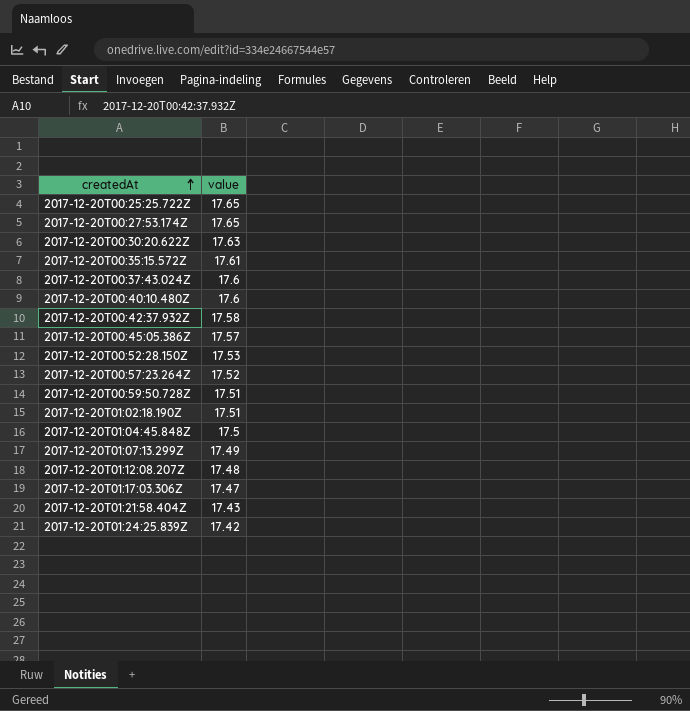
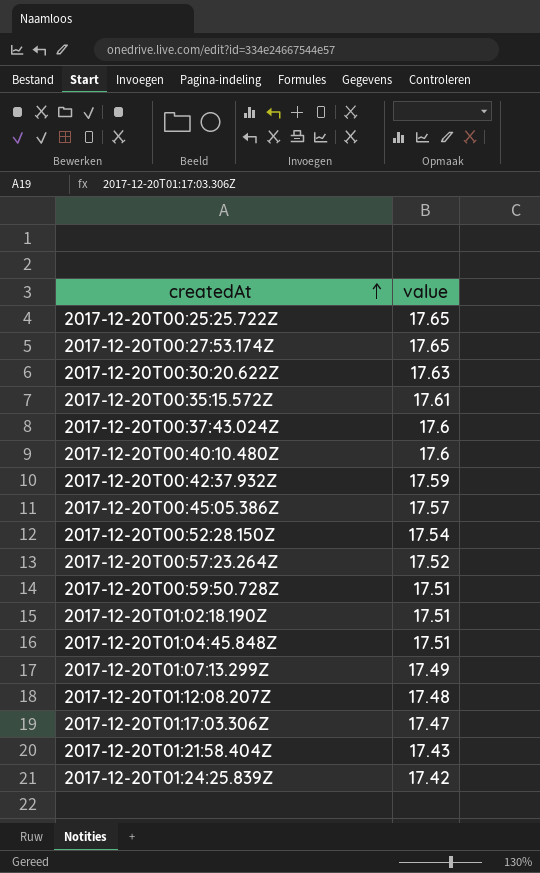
2017-12-20T00:42:37.932Z | value: 17.58 -> 17.59
2017-12-20T00:52:28.150Z | value: 17.53 -> 17.54
2017-12-20T01:04:45.848Z | value: 17.5 -> 17.51

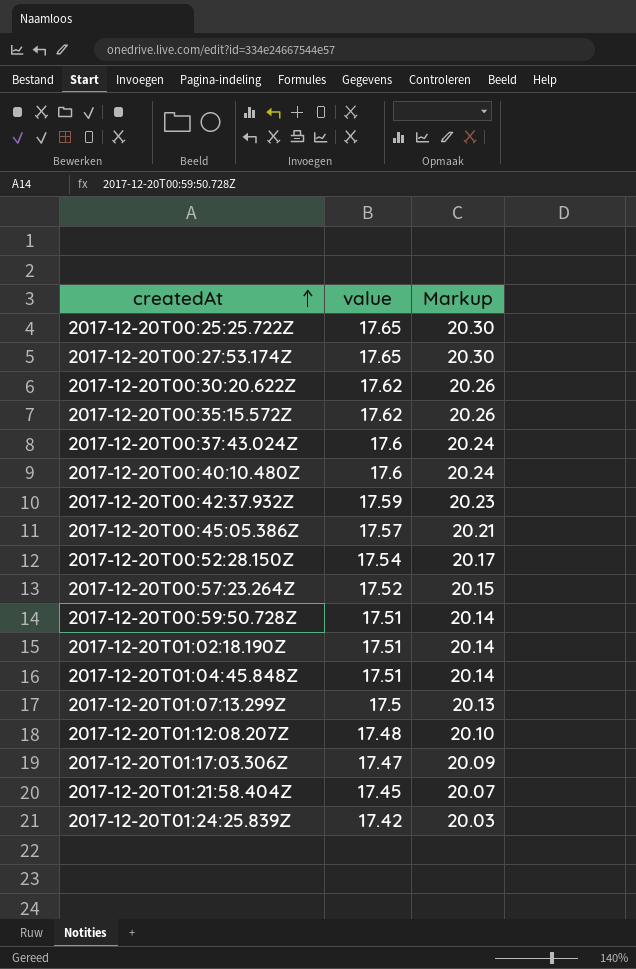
column Markup | formula: none -> [value] * 1.15
2017-12-20T00:30:20.622Z | value: 17.63 -> 17.62
2017-12-20T00:35:15.572Z | value: 17.61 -> 17.62
2017-12-20T01:07:13.299Z | value: 17.49 -> 17.5
2017-12-20T01:21:58.404Z | value: 17.43 -> 17.45

